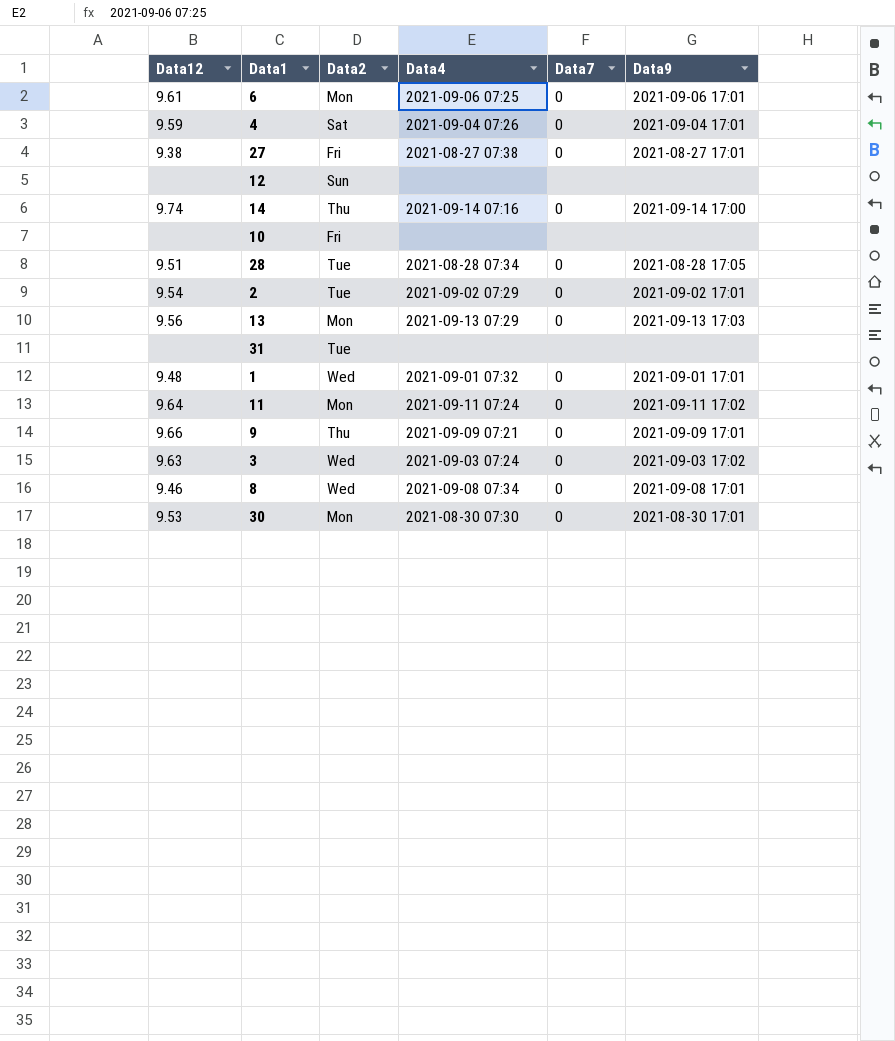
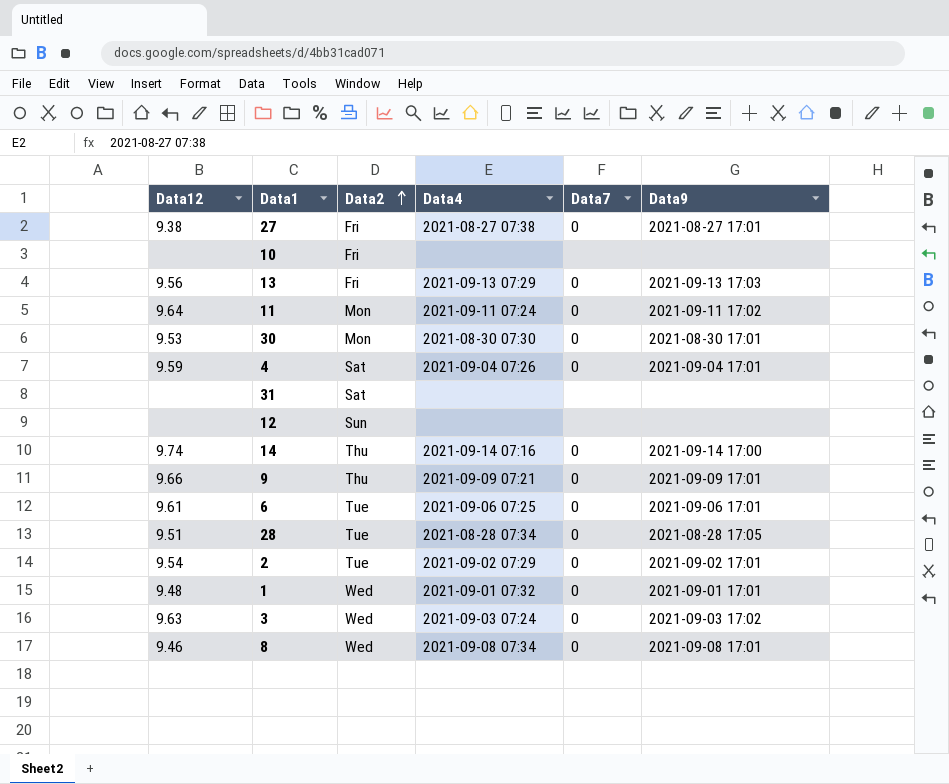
row order: none -> Data2 ascending
13 | Data2: Mon -> Fri
31 | Data2: Tue -> Sat
6 | Data2: Mon -> Tue

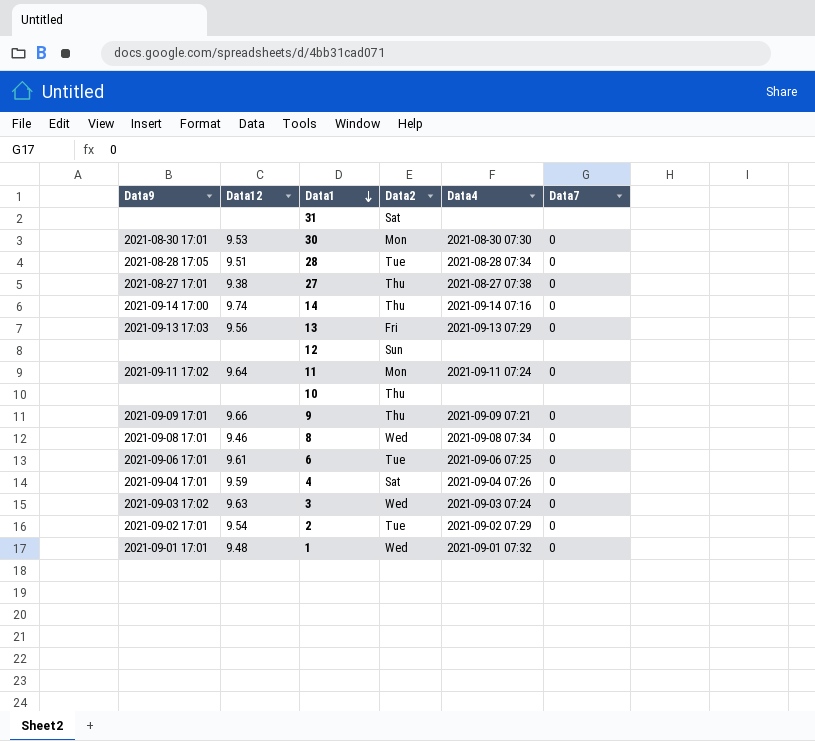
row order: Data2 ascending -> Data1 descending
column Data9 | position: 6 -> 1
27 | Data2: Fri -> Thu
10 | Data2: Fri -> Thu

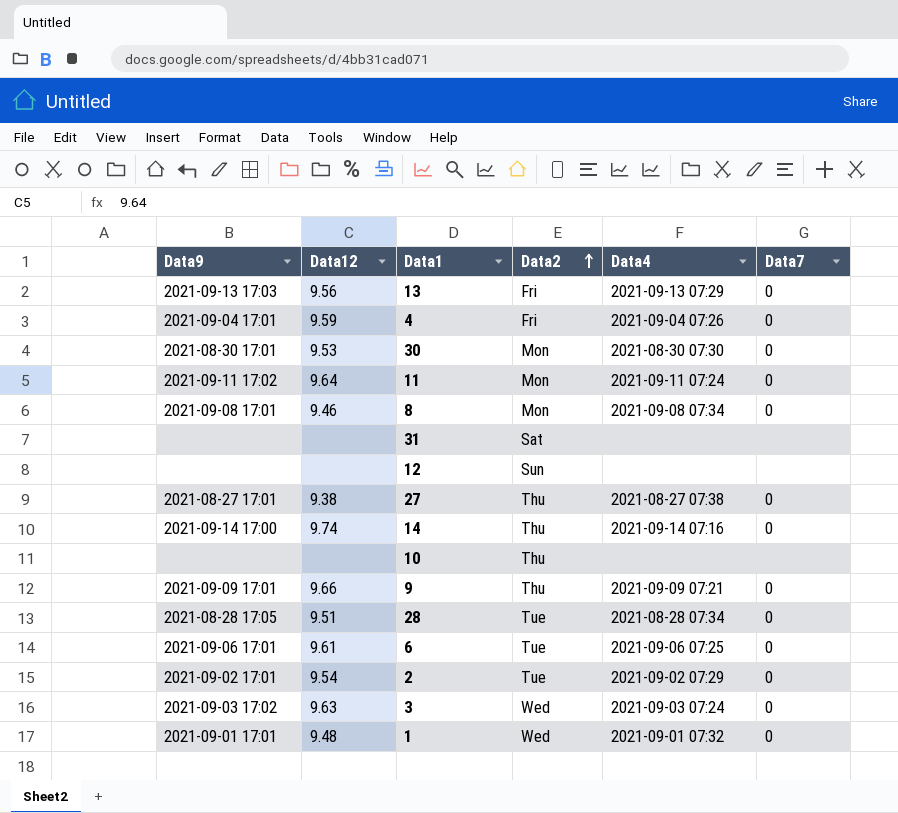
row order: Data1 descending -> Data2 ascending
4 | Data2: Sat -> Fri
8 | Data2: Wed -> Mon

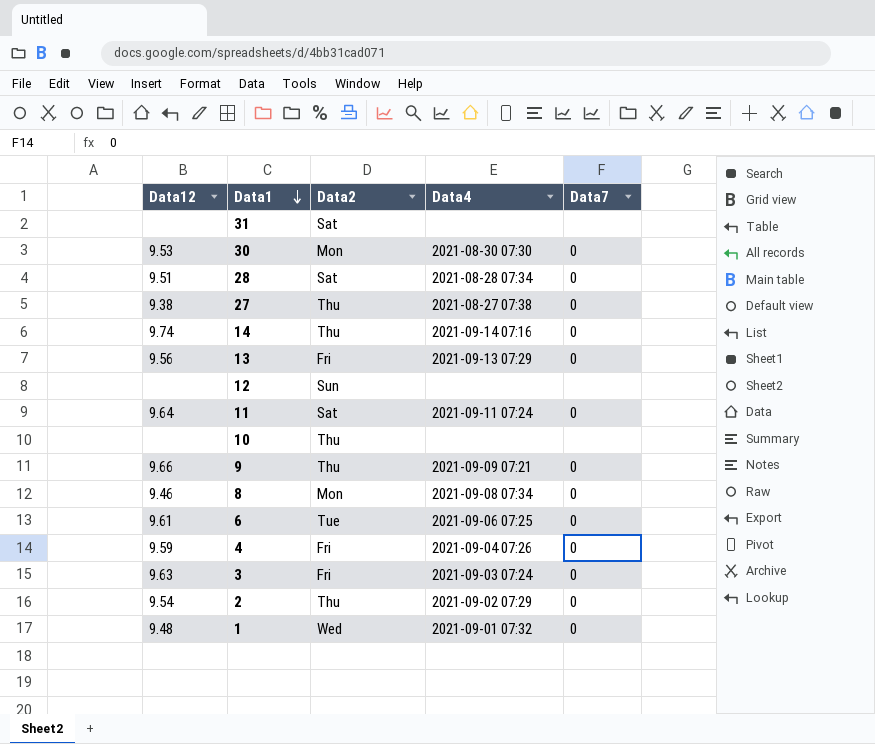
row order: Data2 ascending -> Data1 descending
column Data9 | position: 1 -> none
28 | Data2: Tue -> Sat
11 | Data2: Mon -> Sat
3 | Data2: Wed -> Fri
2 | Data2: Tue -> Thu

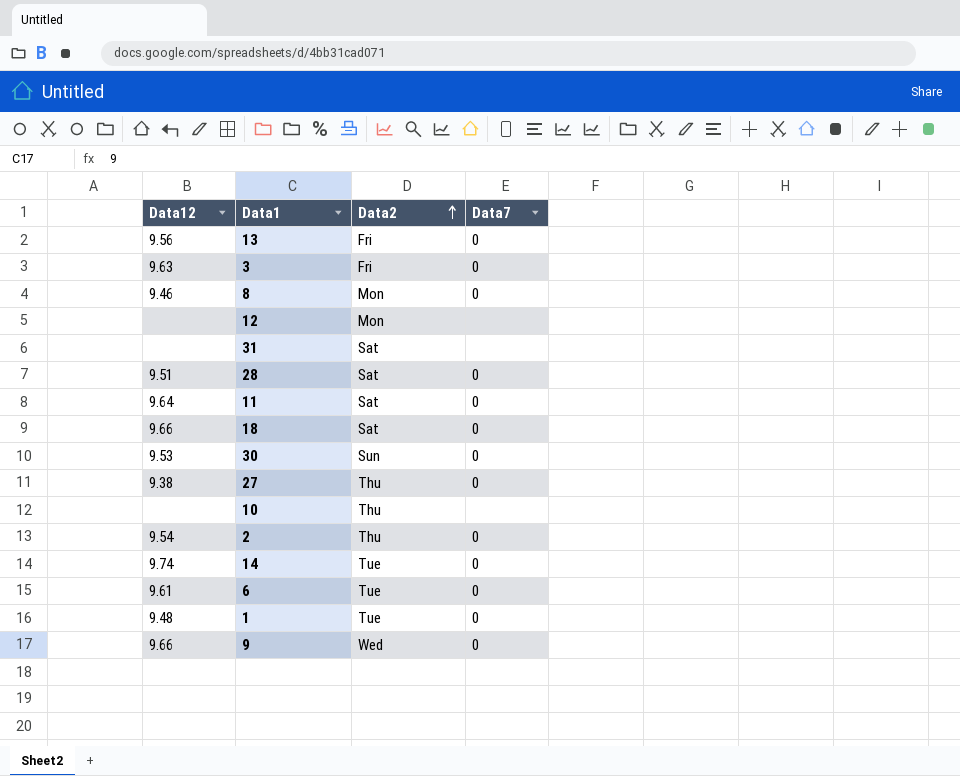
row order: Data1 descending -> Data2 ascending
column Data4 | position: 4 -> none
row 4: 9.59 | Fri | 2021-09-04 07:26 | 0 -> none
12 | Data2: Sun -> Mon
row 18: none -> 9.66 | Sat | 0
30 | Data2: Mon -> Sun
14 | Data2: Thu -> Tue
1 | Data2: Wed -> Tue
9 | Data2: Thu -> Wed

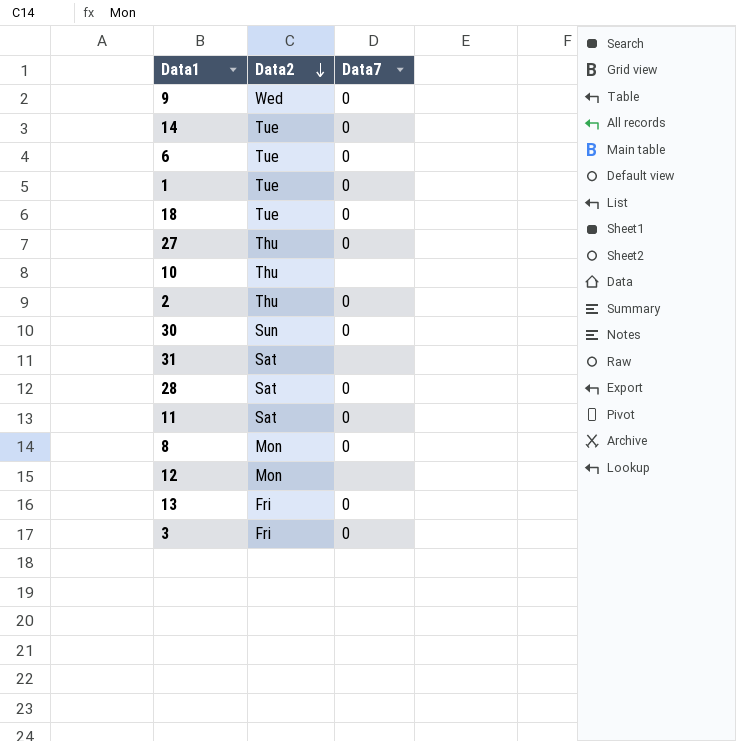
row order: Data2 ascending -> Data2 descending
column Data12 | position: 1 -> none
18 | Data2: Sat -> Tue

